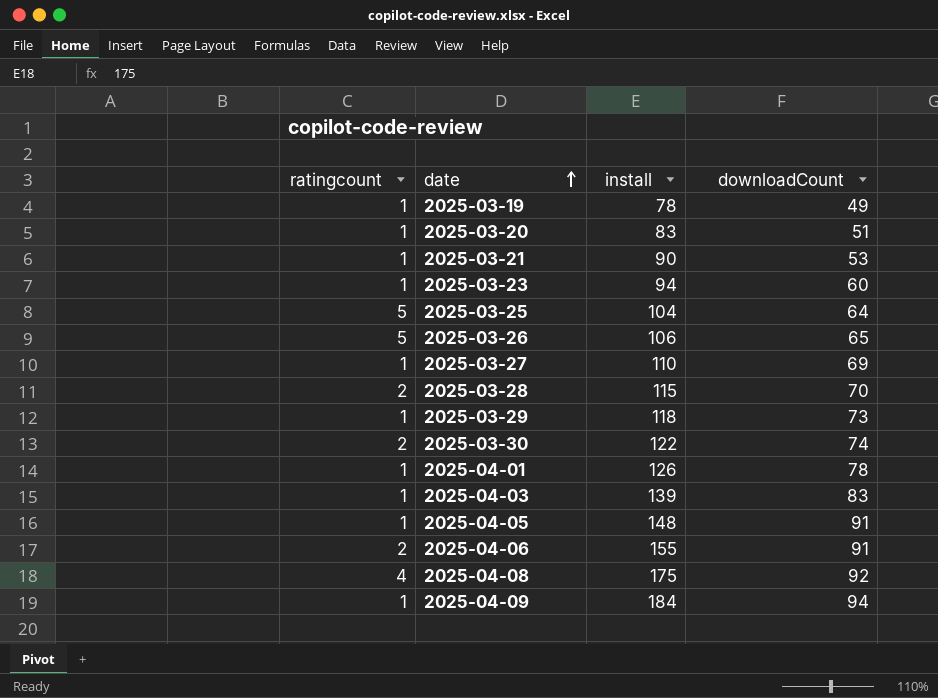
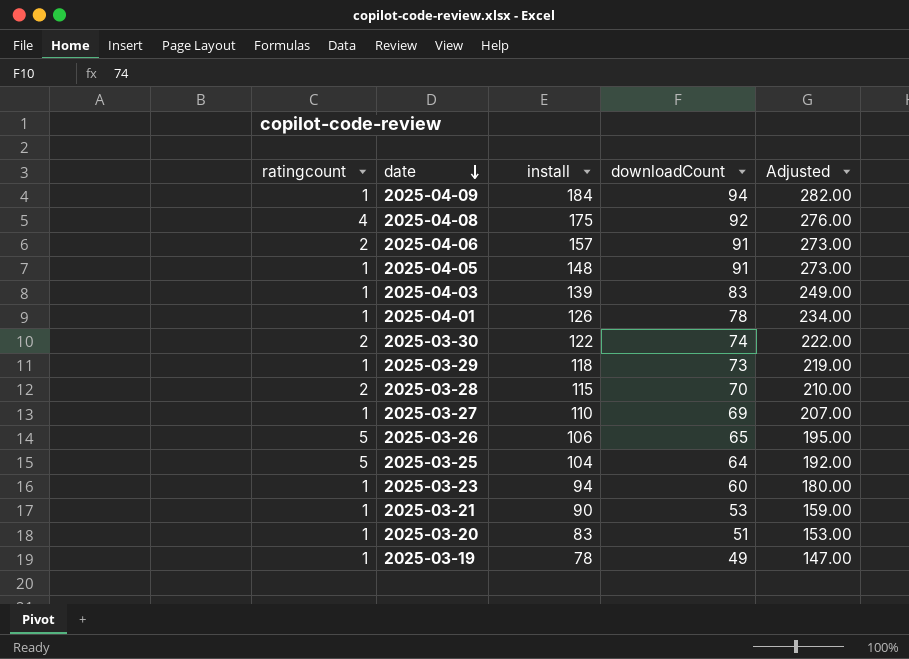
row order: date ascending -> date descending
column Adjusted | formula: none -> [downloadCount] * 3
2025-04-06 | install: 155 -> 157

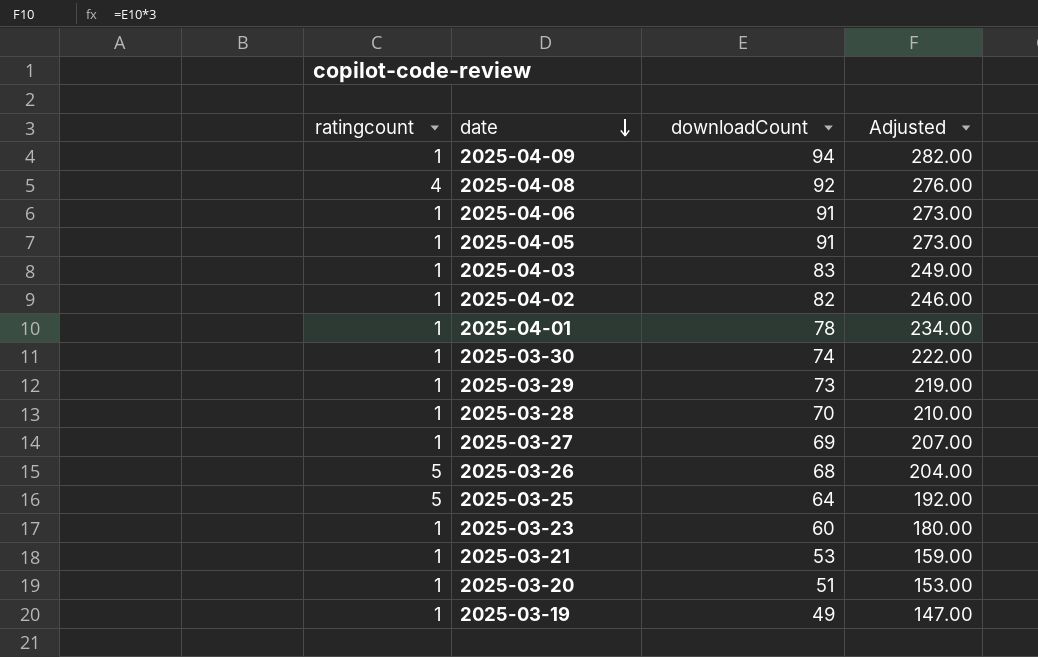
column install | position: 3 -> none
2025-04-06 | ratingcount: 2 -> 1
row 2025-04-02: none -> 1 | 82 | 246.00
2025-03-30 | ratingcount: 2 -> 1
2025-03-28 | ratingcount: 2 -> 1
2025-03-26 | downloadCount: 65 -> 68
2025-03-26 | Adjusted: 195.00 -> 204.00

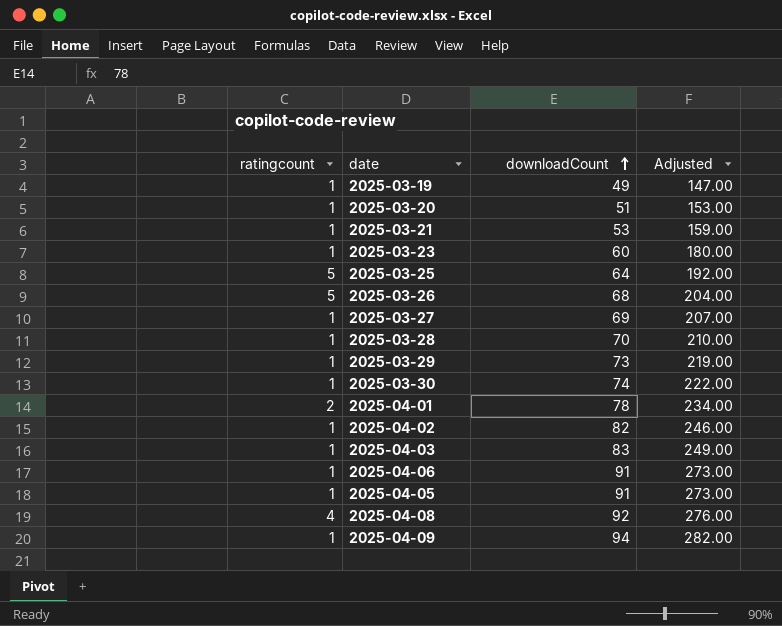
row order: date descending -> downloadCount ascending
2025-04-01 | ratingcount: 1 -> 2

